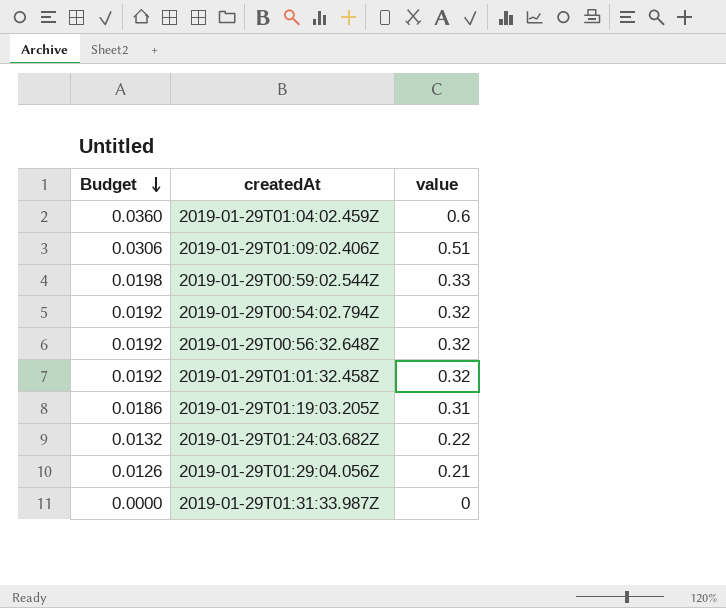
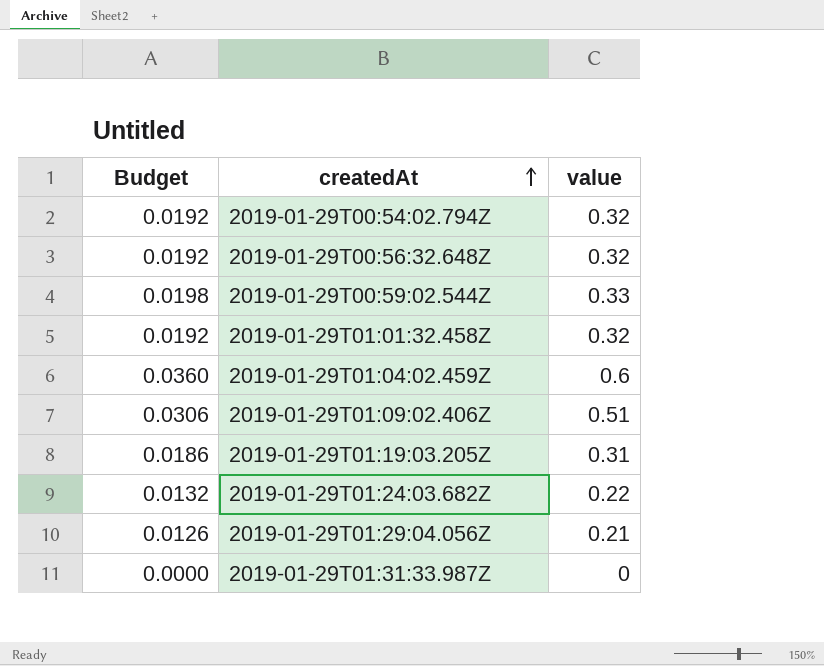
row order: Budget descending -> createdAt ascending

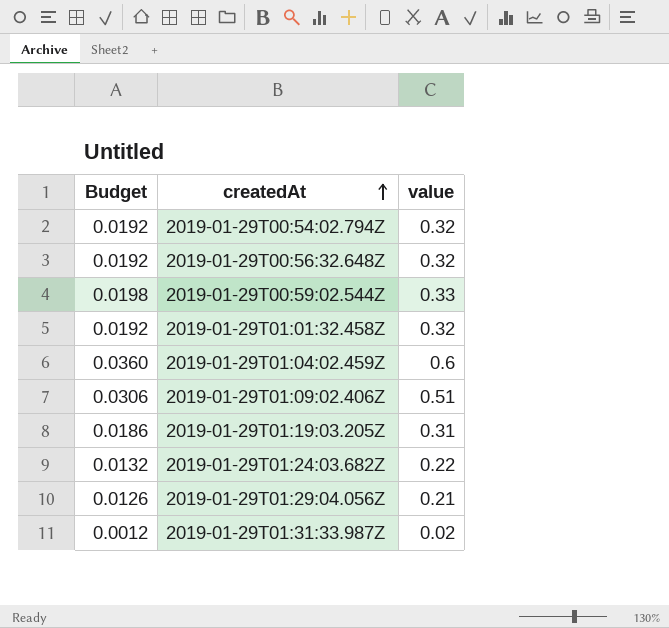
2019-01-29T01:31:33.987Z | Budget: 0.0000 -> 0.0012
2019-01-29T01:31:33.987Z | value: 0 -> 0.02

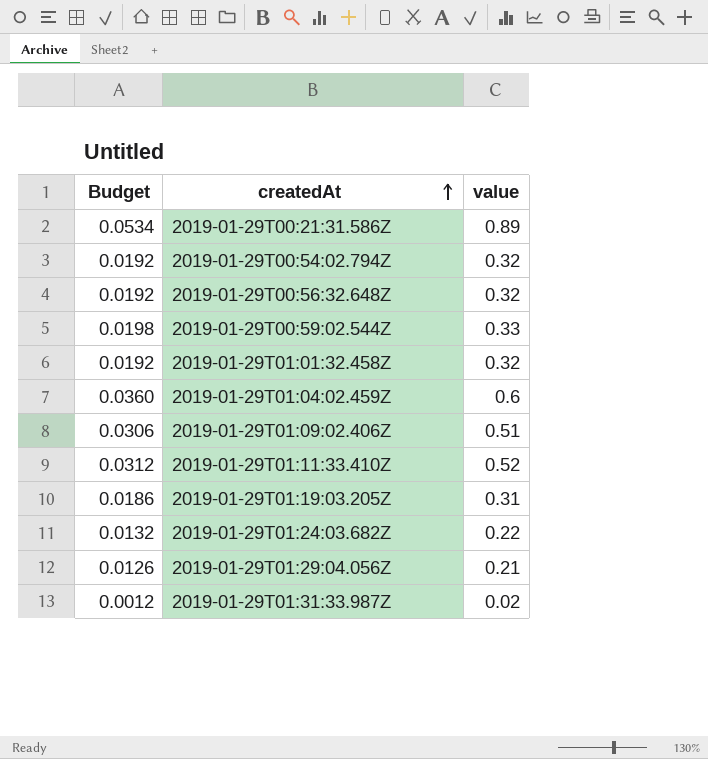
row 2019-01-29T00:21:31.586Z: none -> 0.0534 | 0.89
row 2019-01-29T01:11:33.410Z: none -> 0.0312 | 0.52

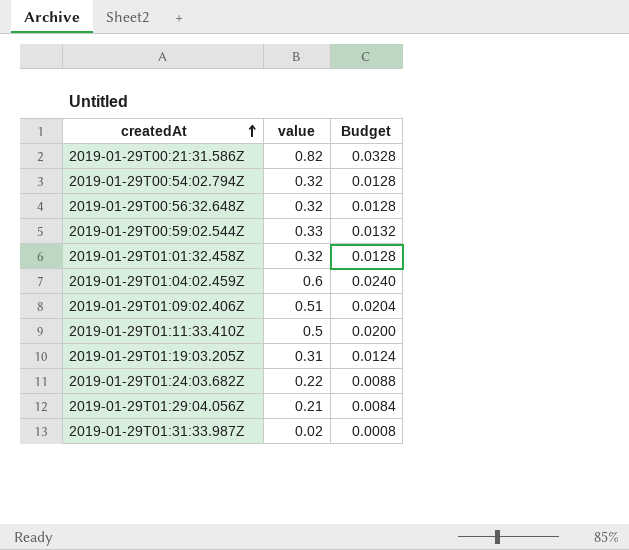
column Budget | formula: [value] * 0.06 -> [value] * 0.04
column Budget | position: 1 -> 3
2019-01-29T00:21:31.586Z | value: 0.89 -> 0.82
2019-01-29T01:11:33.410Z | value: 0.52 -> 0.5

